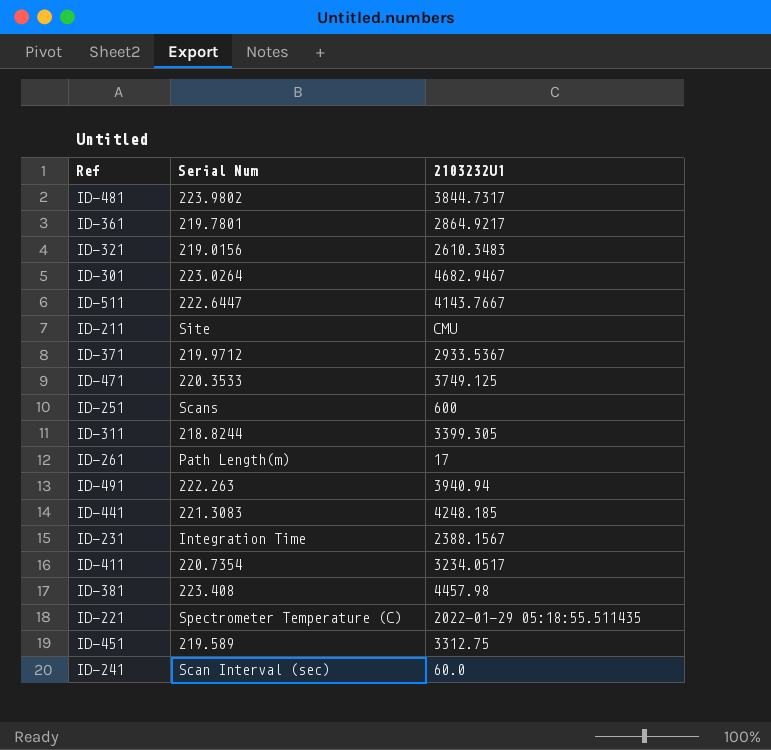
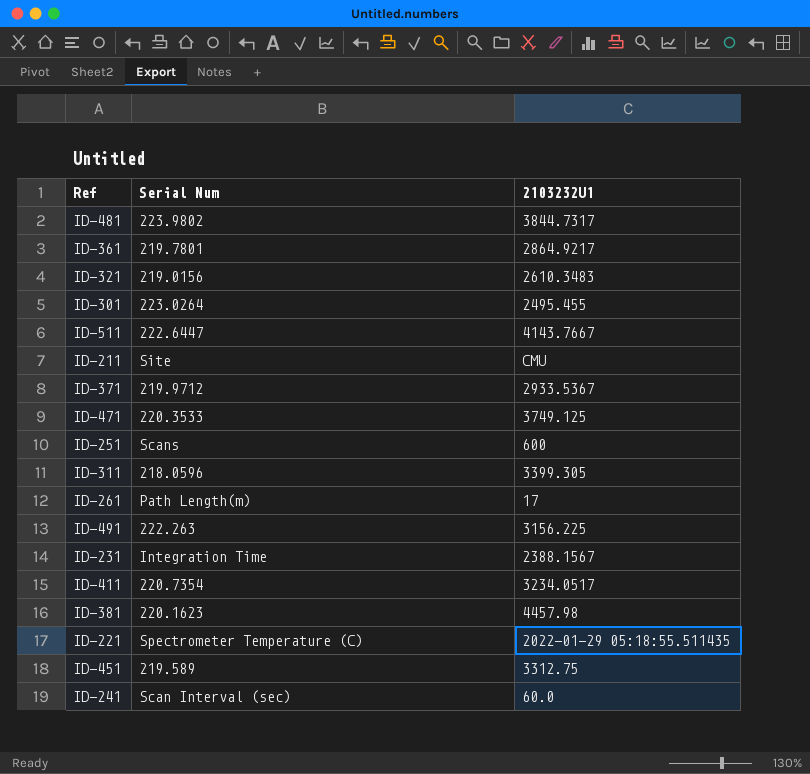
row ID-441: 221.3083 | 4248.185 -> none
ID-301 | 2103232U1: 4682.9467 -> 2495.455
ID-311 | Serial Num: 218.8244 -> 218.0596
ID-491 | 2103232U1: 3940.94 -> 3156.225
ID-381 | Serial Num: 223.408 -> 220.1623

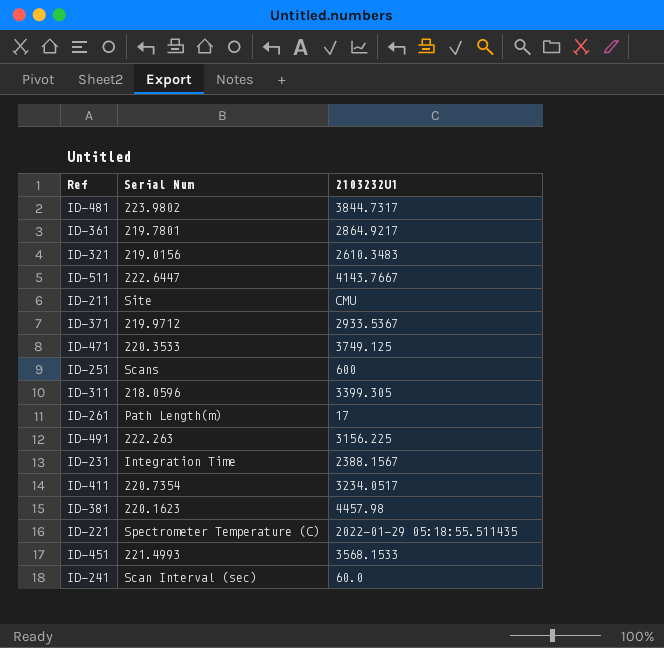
row ID-301: 223.0264 | 2495.455 -> none
ID-451 | Serial Num: 219.589 -> 221.4993
ID-451 | 2103232U1: 3312.75 -> 3568.1533

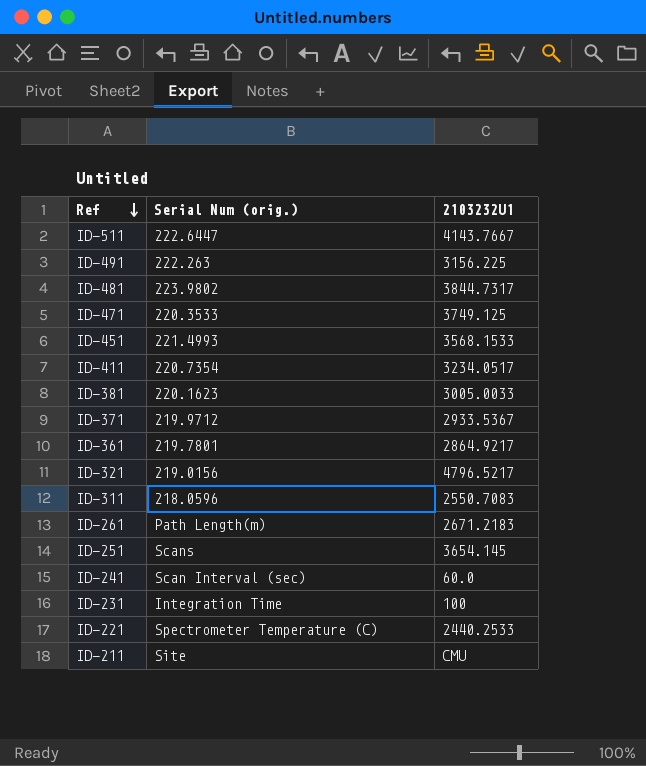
row order: none -> Ref descending
column name: Serial Num -> Serial Num (orig.)
ID-381 | 2103232U1: 4457.98 -> 3005.0033
ID-321 | 2103232U1: 2610.3483 -> 4796.5217
ID-311 | 2103232U1: 3399.305 -> 2550.7083
ID-261 | 2103232U1: 17 -> 2671.2183
ID-251 | 2103232U1: 600 -> 3654.145
ID-231 | 2103232U1: 2388.1567 -> 100
ID-221 | 2103232U1: 2022-01-29 05:18:55.511435 -> 2440.2533

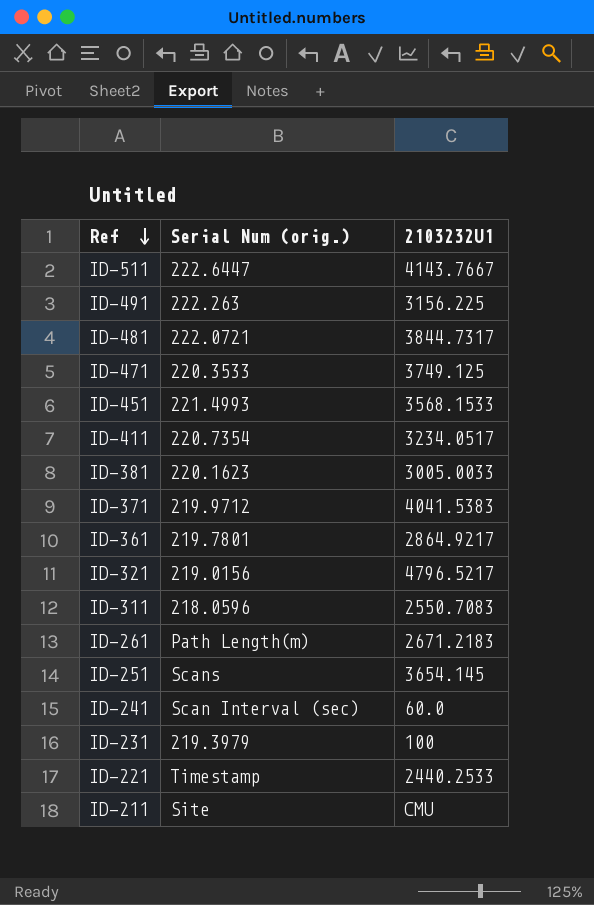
ID-481 | Serial Num (orig.): 223.9802 -> 222.0721
ID-371 | 2103232U1: 2933.5367 -> 4041.5383
ID-231 | Serial Num (orig.): Integration Time -> 219.3979
ID-221 | Serial Num (orig.): Spectrometer Temperature (C) -> Timestamp

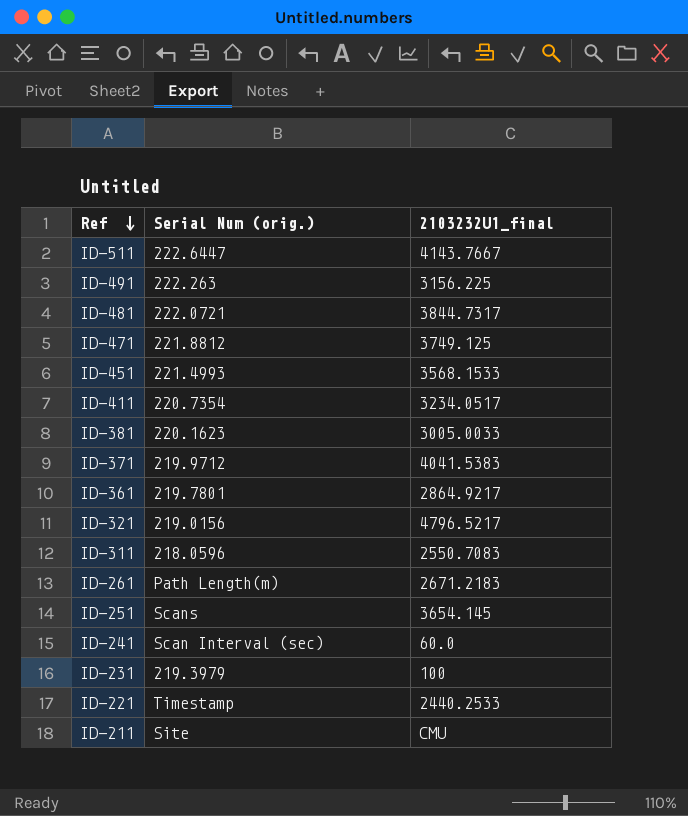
column name: 2103232U1 -> 2103232U1_final
ID-471 | Serial Num (orig.): 220.3533 -> 221.8812

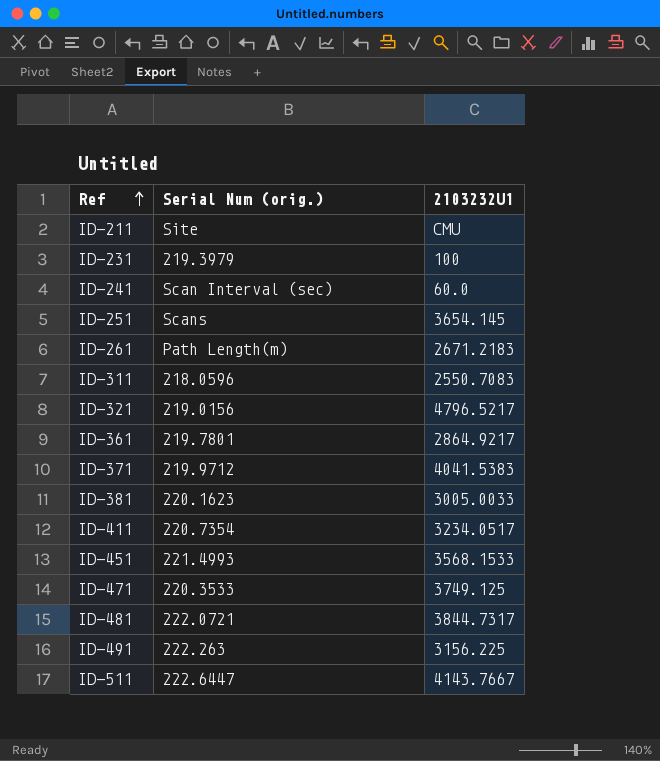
row order: Ref descending -> Ref ascending
column name: 2103232U1_final -> 2103232U1
row ID-221: Timestamp | 2440.2533 -> none
ID-471 | Serial Num (orig.): 221.8812 -> 220.3533

